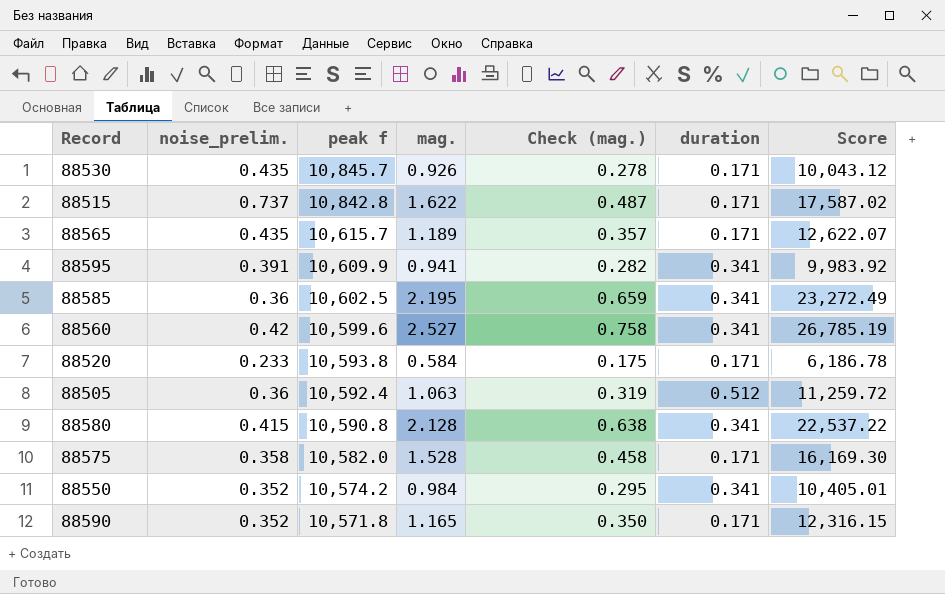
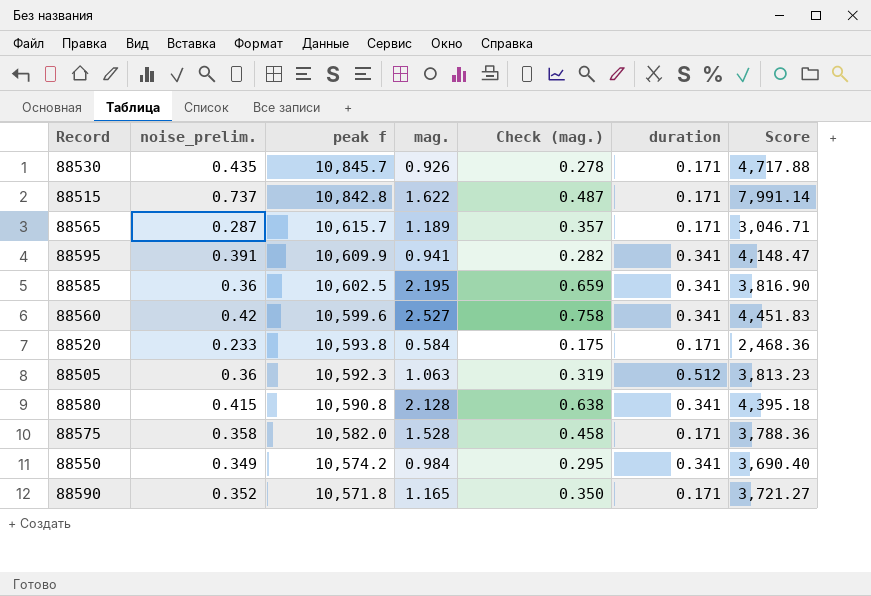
column Score | formula: [peak f] * [mag.] -> [noise_prelim.] * [peak f]
88565 | noise_prelim.: 0.435 -> 0.287
88505 | peak f: 10,592.4 -> 10,592.3
88550 | noise_prelim.: 0.352 -> 0.349

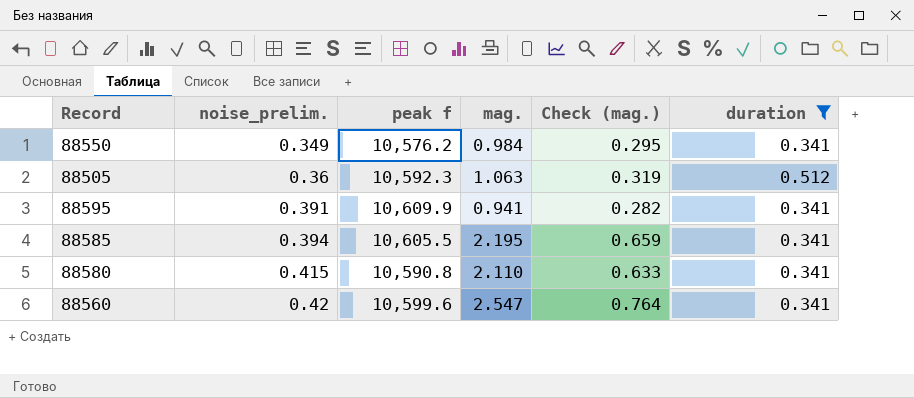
filter: none -> duration != 0.171
row order: peak f descending -> noise_prelim. ascending
column Score | formula: [noise_prelim.] * [peak f] -> none
88550 | peak f: 10,574.2 -> 10,576.2
88585 | noise_prelim.: 0.36 -> 0.394
88585 | peak f: 10,602.5 -> 10,605.5
88580 | mag.: 2.128 -> 2.110
88580 | Check (mag.): 0.638 -> 0.633
88560 | mag.: 2.527 -> 2.547
88560 | Check (mag.): 0.758 -> 0.764

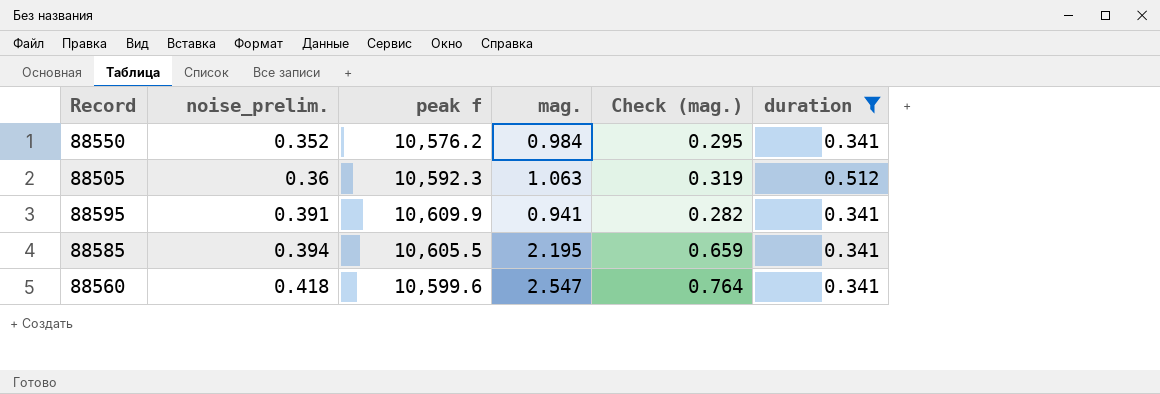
row 88580: 0.415 | 10,590.8 | 2.110 | 0.633 | 0.341 -> none
88550 | noise_prelim.: 0.349 -> 0.352
88560 | noise_prelim.: 0.42 -> 0.418

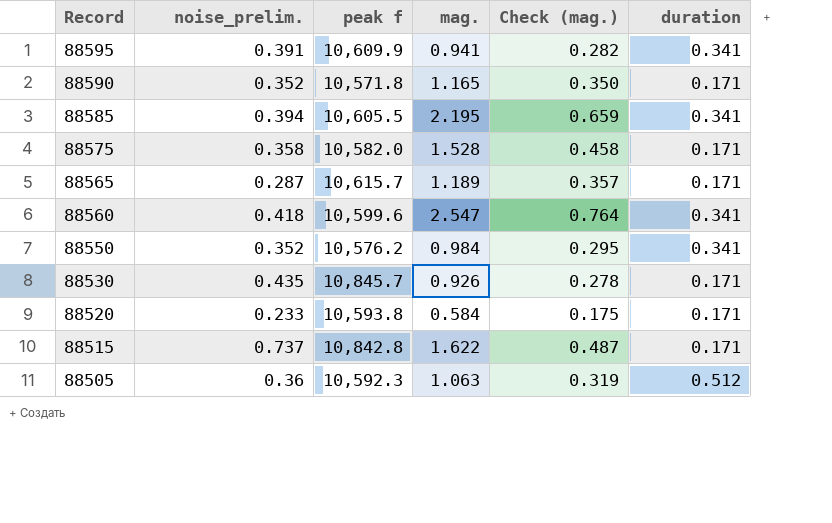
filter: duration != 0.171 -> none
row order: noise_prelim. ascending -> Record descending

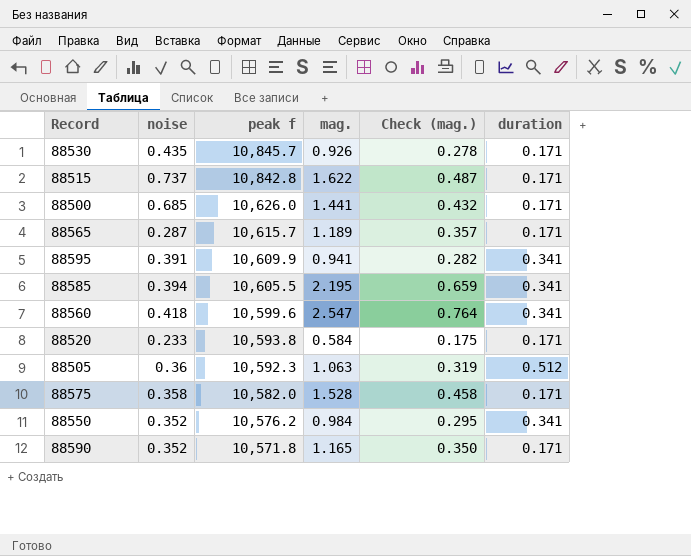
row order: Record descending -> peak f descending
column name: noise_prelim. -> noise
row 88500: none -> 0.685 | 10,626.0 | 1.441 | 0.432 | 0.171

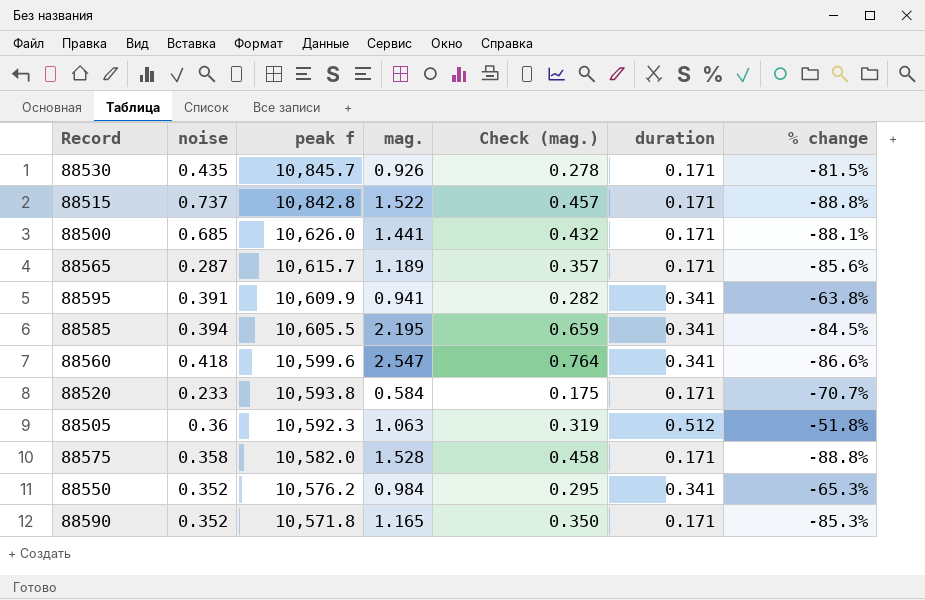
column % change | formula: none -> ([duration] - [mag.]) / [mag.]
88515 | mag.: 1.622 -> 1.522
88515 | Check (mag.): 0.487 -> 0.457

